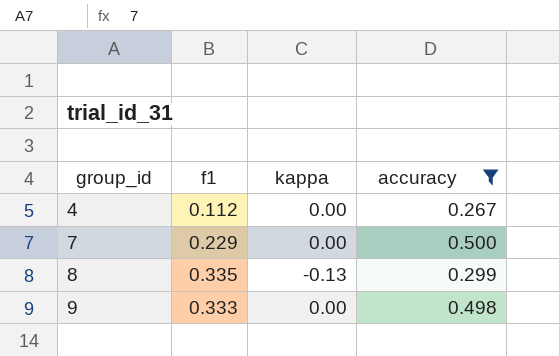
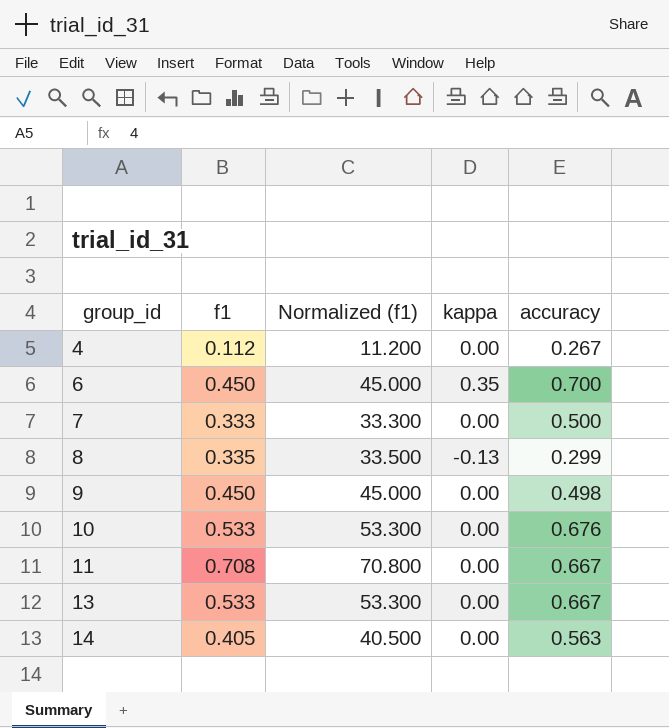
filter: accuracy <= 0.500 -> none
column Normalized (f1) | formula: none -> [f1] * 100
7 | f1: 0.229 -> 0.333
9 | f1: 0.333 -> 0.450

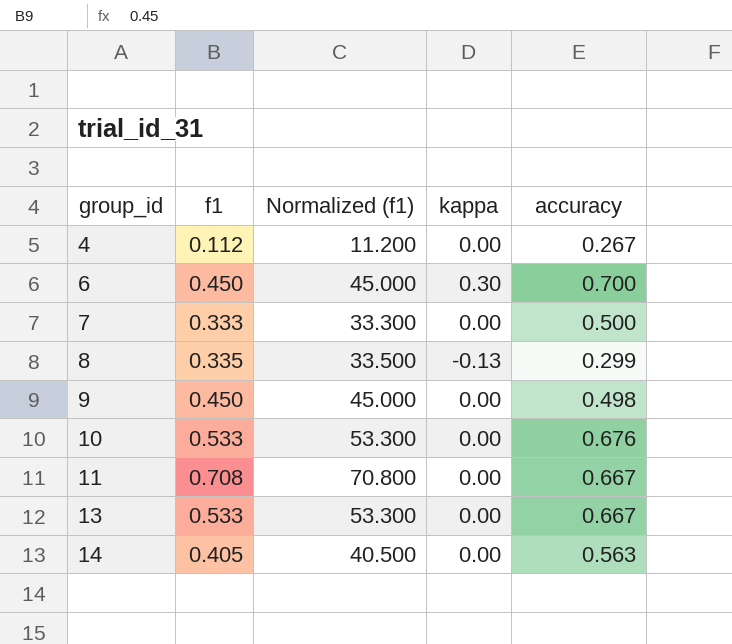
6 | kappa: 0.35 -> 0.30

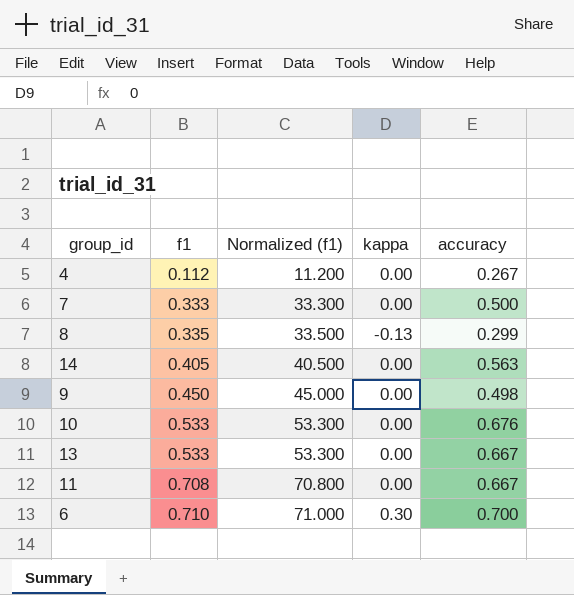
row order: group_id ascending -> f1 ascending
6 | f1: 0.450 -> 0.710
6 | Normalized (f1): 45.000 -> 71.000

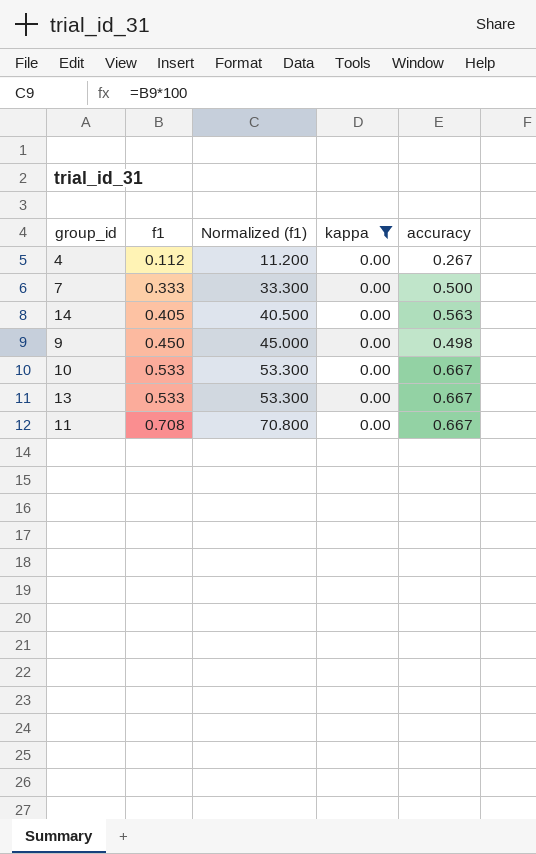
filter: none -> kappa = 0.00
10 | accuracy: 0.676 -> 0.667

